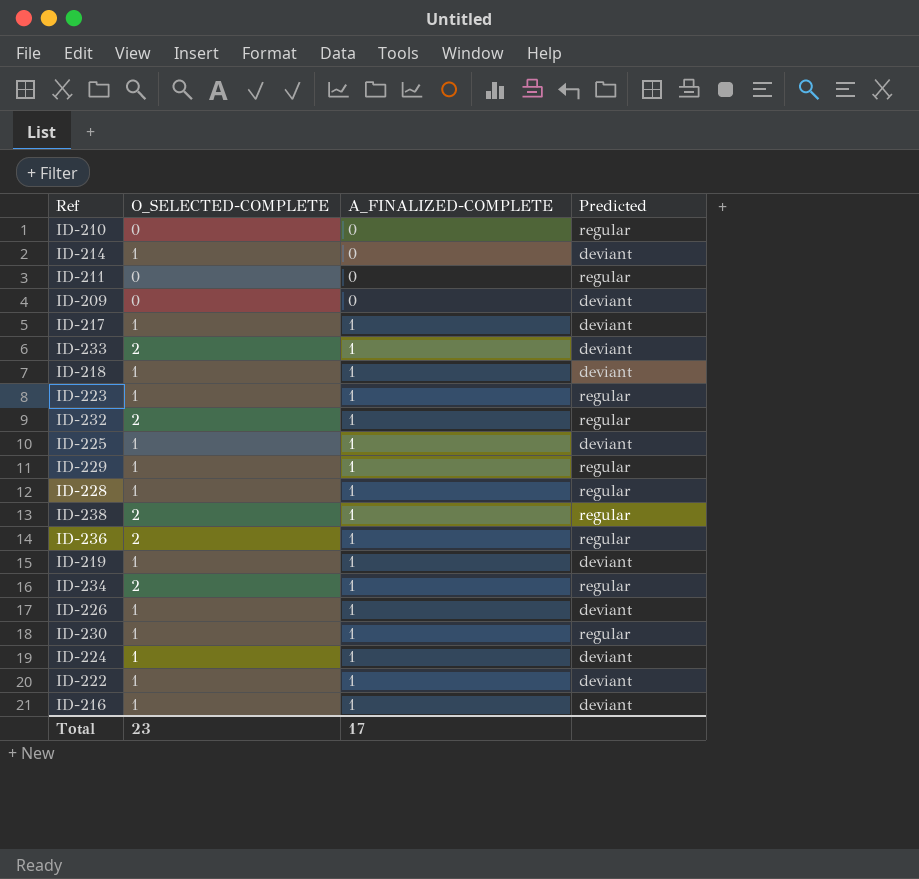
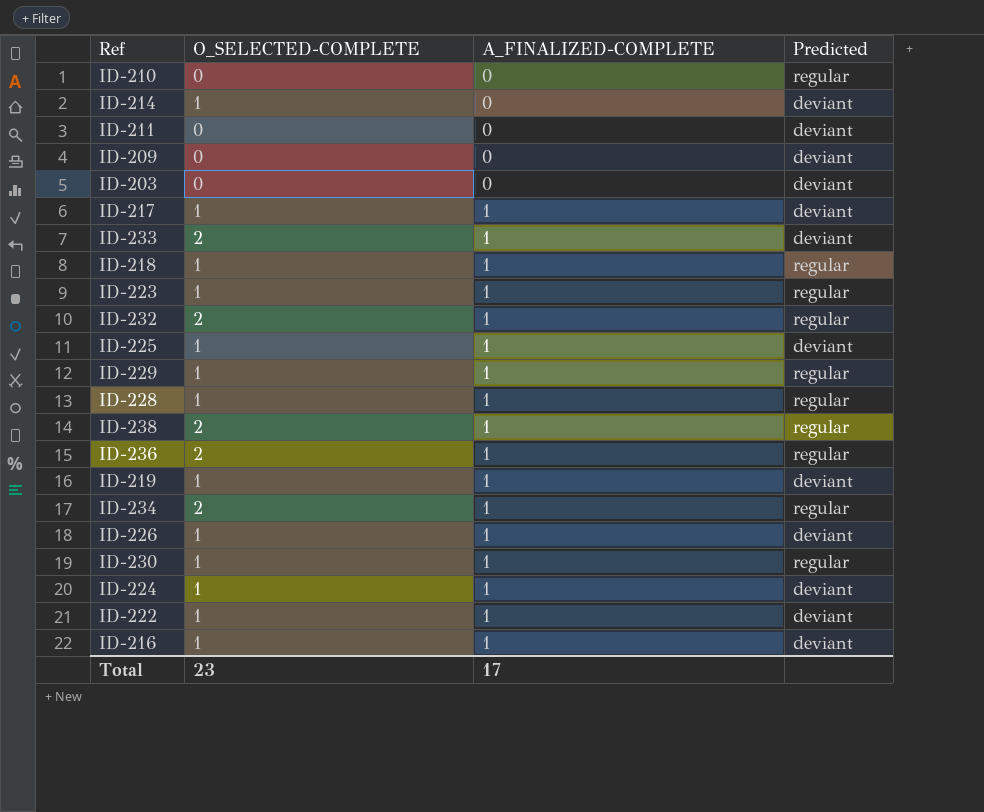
ID-211 | Predicted: regular -> deviant
row ID-203: none -> 0 | 0 | deviant
ID-218 | Predicted: deviant -> regular

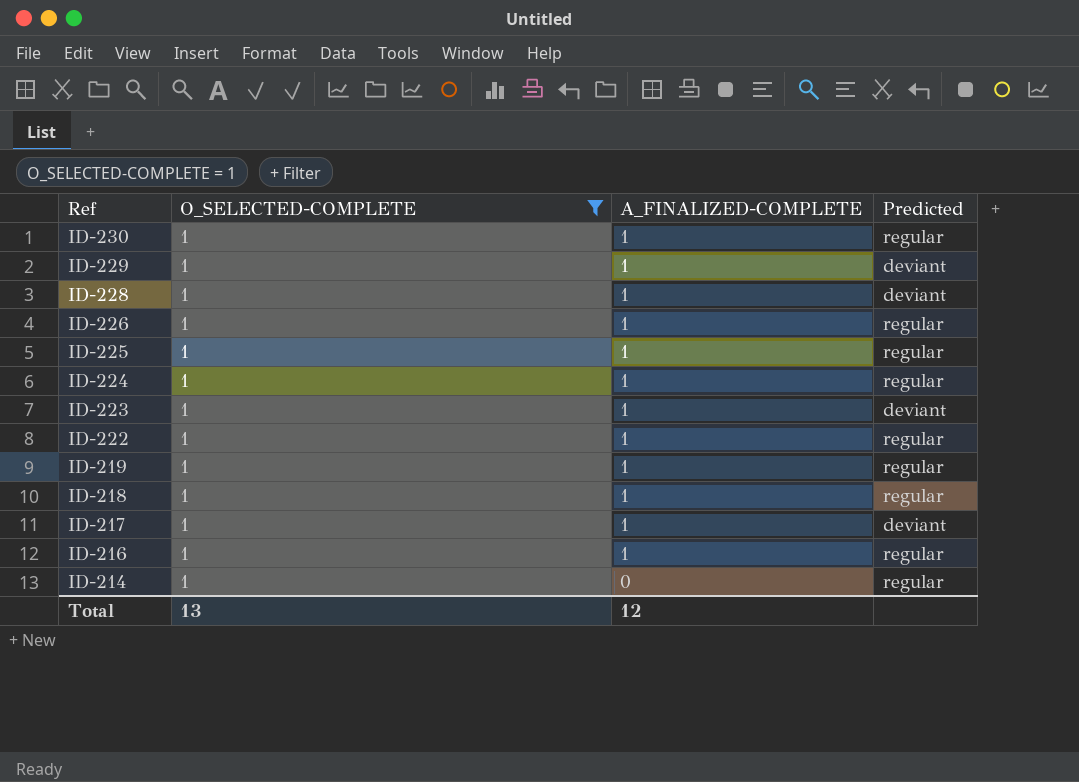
filter: none -> O_SELECTED-COMPLETE = 1
row order: A_FINALIZED-COMPLETE ascending -> Ref descending
ID-229 | Predicted: regular -> deviant
ID-228 | Predicted: regular -> deviant
ID-226 | Predicted: deviant -> regular
ID-225 | Predicted: deviant -> regular
ID-224 | Predicted: deviant -> regular
ID-223 | Predicted: regular -> deviant
ID-222 | Predicted: deviant -> regular
ID-219 | Predicted: deviant -> regular
ID-216 | Predicted: deviant -> regular
ID-214 | Predicted: deviant -> regular
Total | O_SELECTED-COMPLETE: 23 -> 13
Total | A_FINALIZED-COMPLETE: 17 -> 12

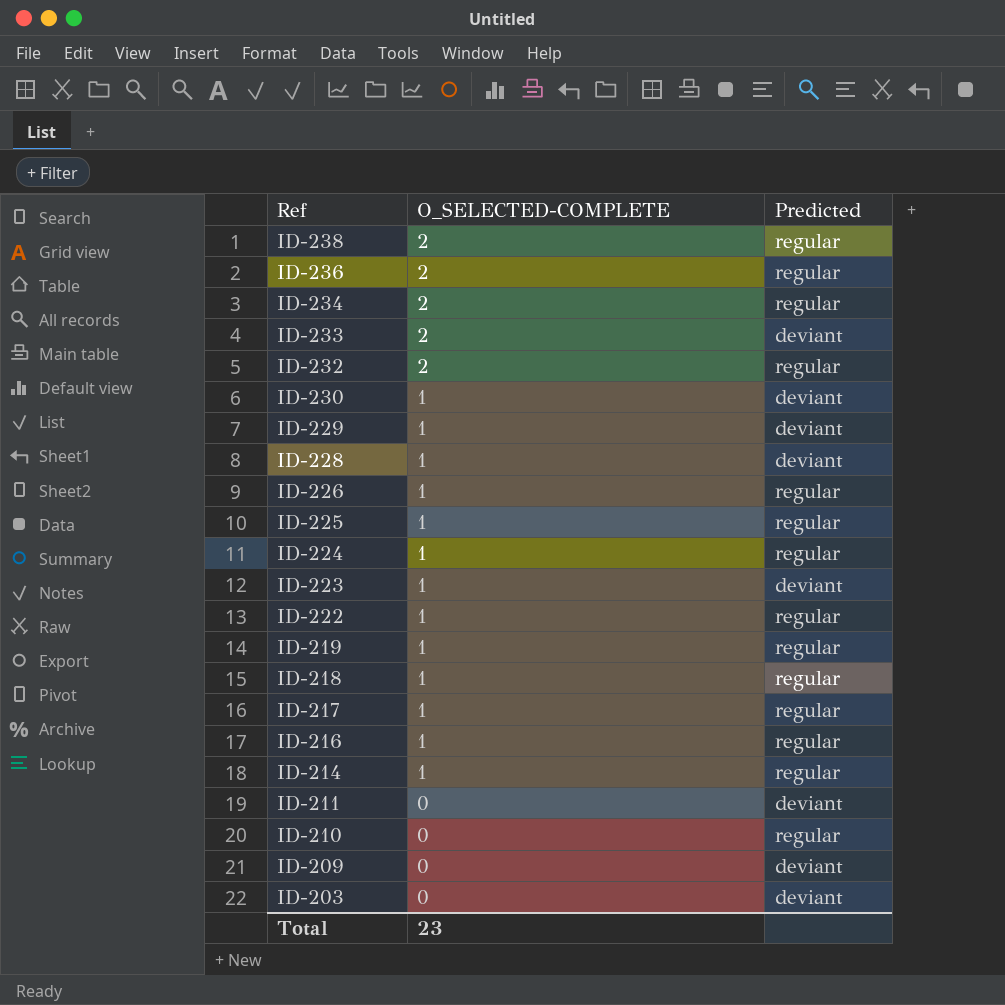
filter: O_SELECTED-COMPLETE = 1 -> none
column A_FINALIZED-COMPLETE | position: 3 -> none
ID-230 | Predicted: regular -> deviant
ID-217 | Predicted: deviant -> regular
Total | O_SELECTED-COMPLETE: 13 -> 23

